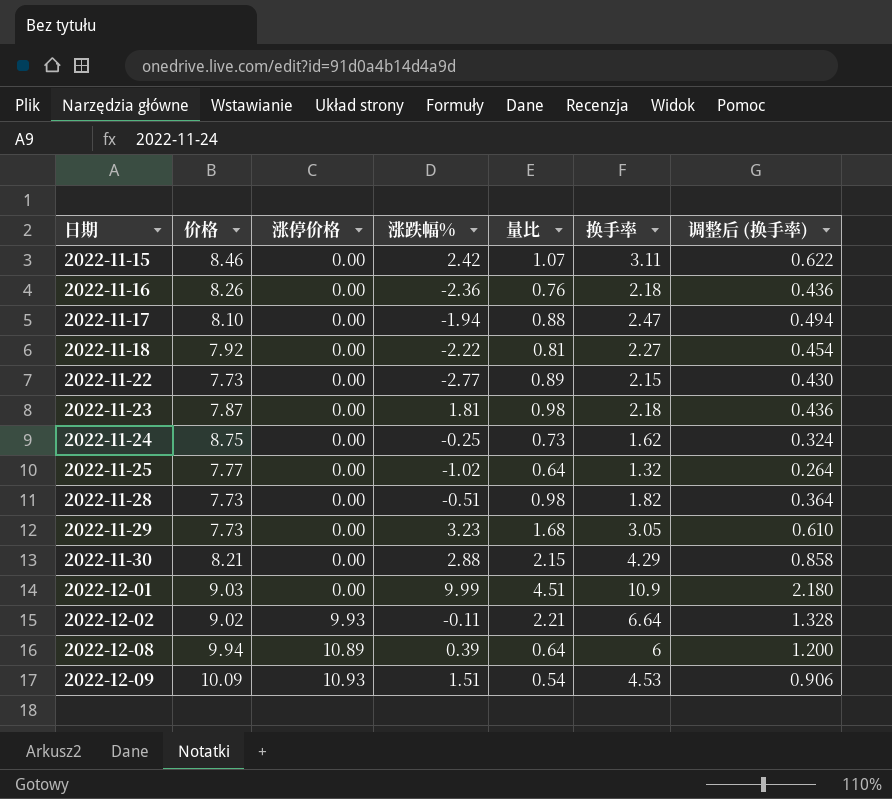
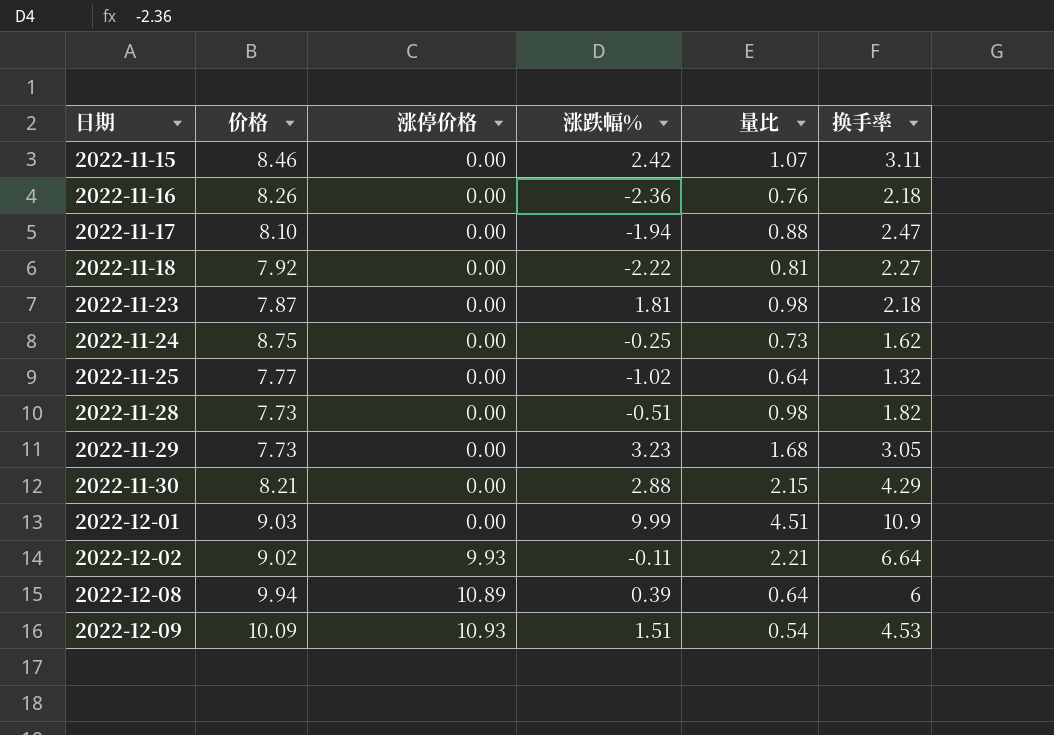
column 调整后 (换手率) | formula: [换手率] * 0.2 -> none
row 2022-11-22: 7.73 | 0.00 | -2.77 | 0.89 | 2.15 | 0.430 -> none

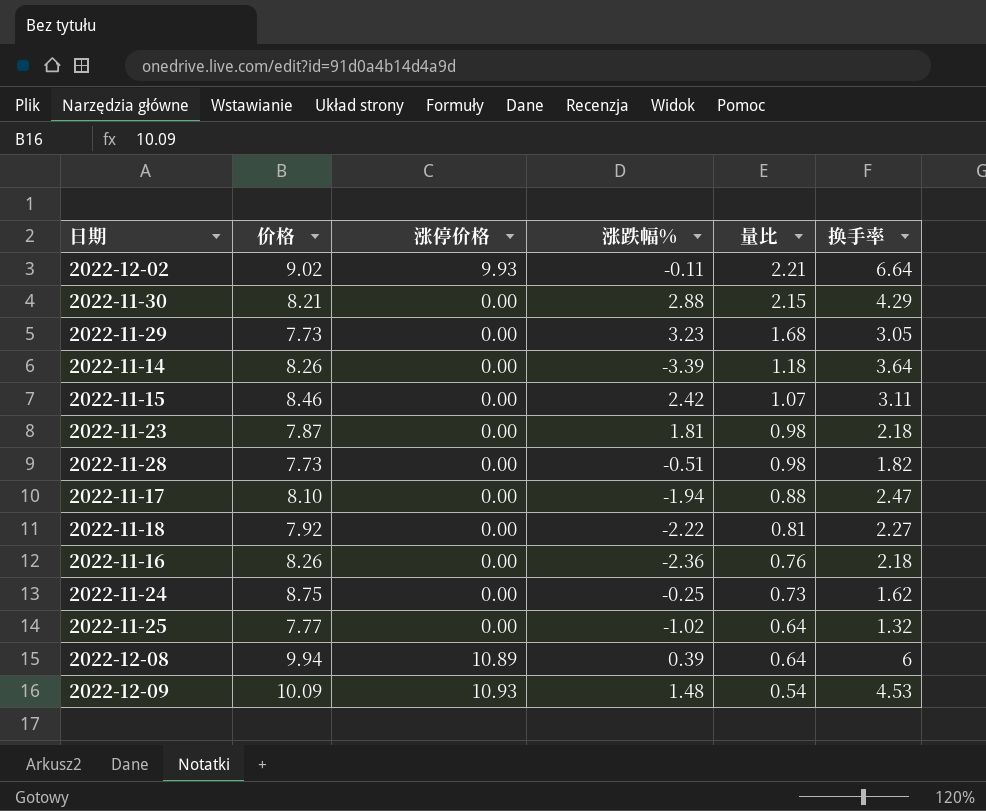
row order: 日期 ascending -> 量比 descending
row 2022-12-01: 9.03 | 0.00 | 9.99 | 4.51 | 10.9 -> none
row 2022-11-14: none -> 8.26 | 0.00 | -3.39 | 1.18 | 3.64
2022-12-09 | 涨跌幅%: 1.51 -> 1.48

